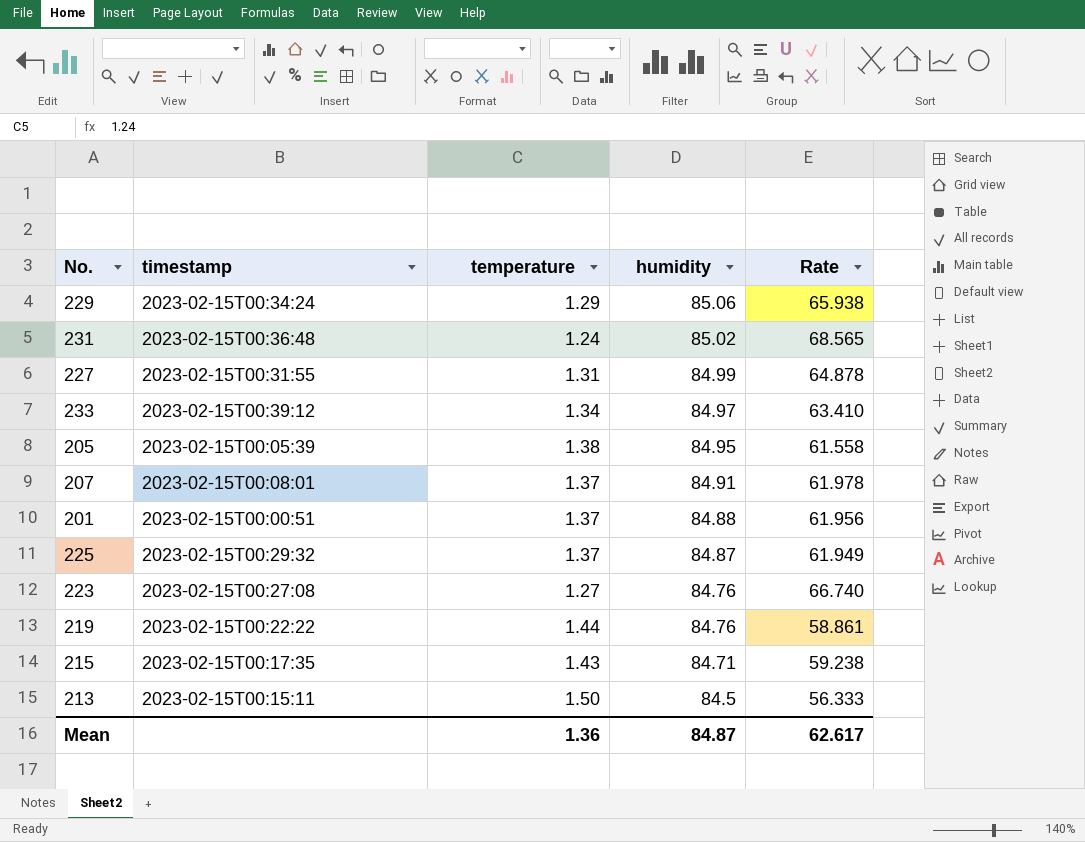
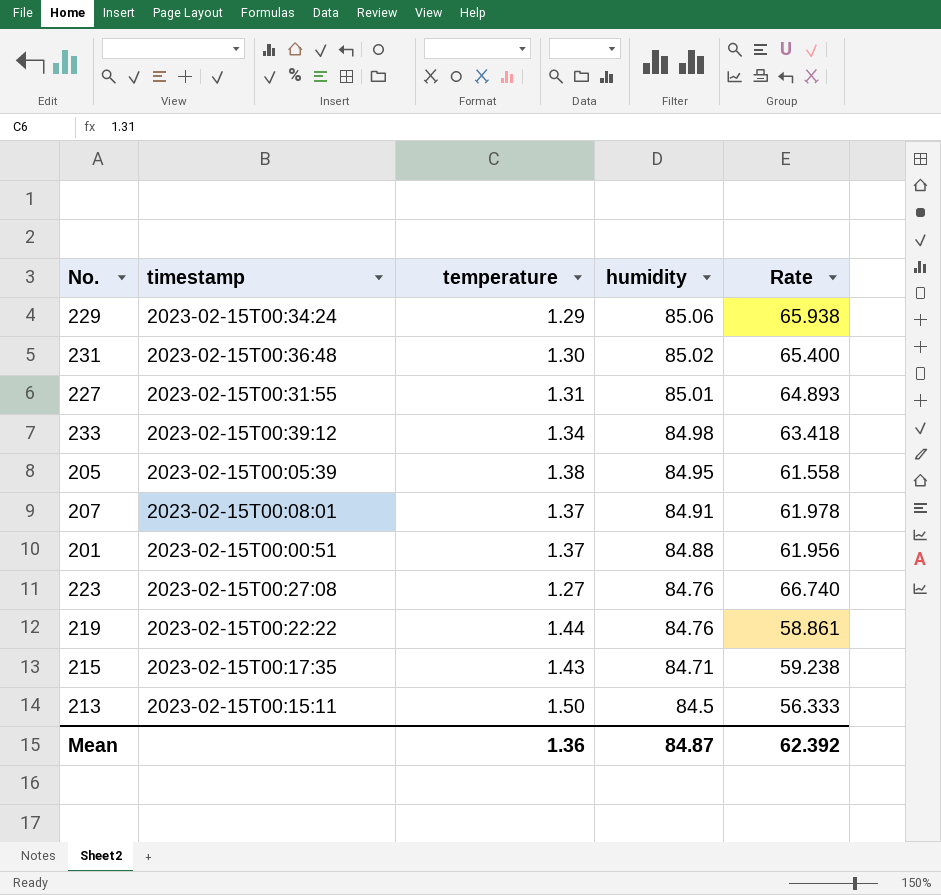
row 225: 2023-02-15T00:29:32 | 1.37 | 84.87 | 61.949 -> none
231 | temperature: 1.24 -> 1.30
231 | Rate: 68.565 -> 65.400
227 | humidity: 84.99 -> 85.01
227 | Rate: 64.878 -> 64.893
233 | humidity: 84.97 -> 84.98
233 | Rate: 63.410 -> 63.418
Mean | Rate: 62.617 -> 62.392

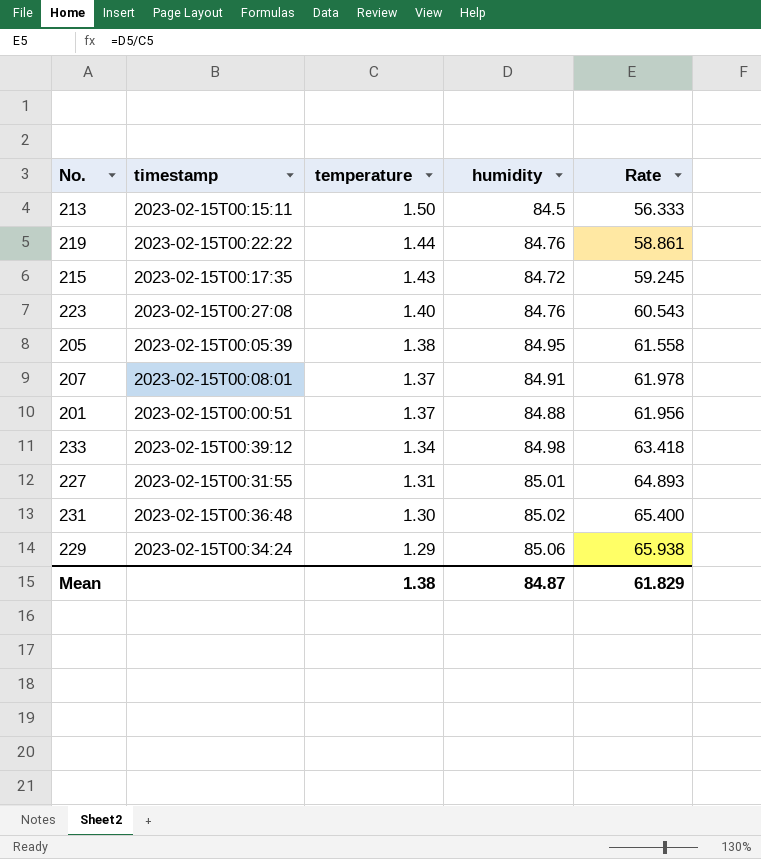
row order: humidity descending -> temperature descending
215 | humidity: 84.71 -> 84.72
215 | Rate: 59.238 -> 59.245
223 | temperature: 1.27 -> 1.40
223 | Rate: 66.740 -> 60.543
Mean | temperature: 1.36 -> 1.38
Mean | Rate: 62.392 -> 61.829

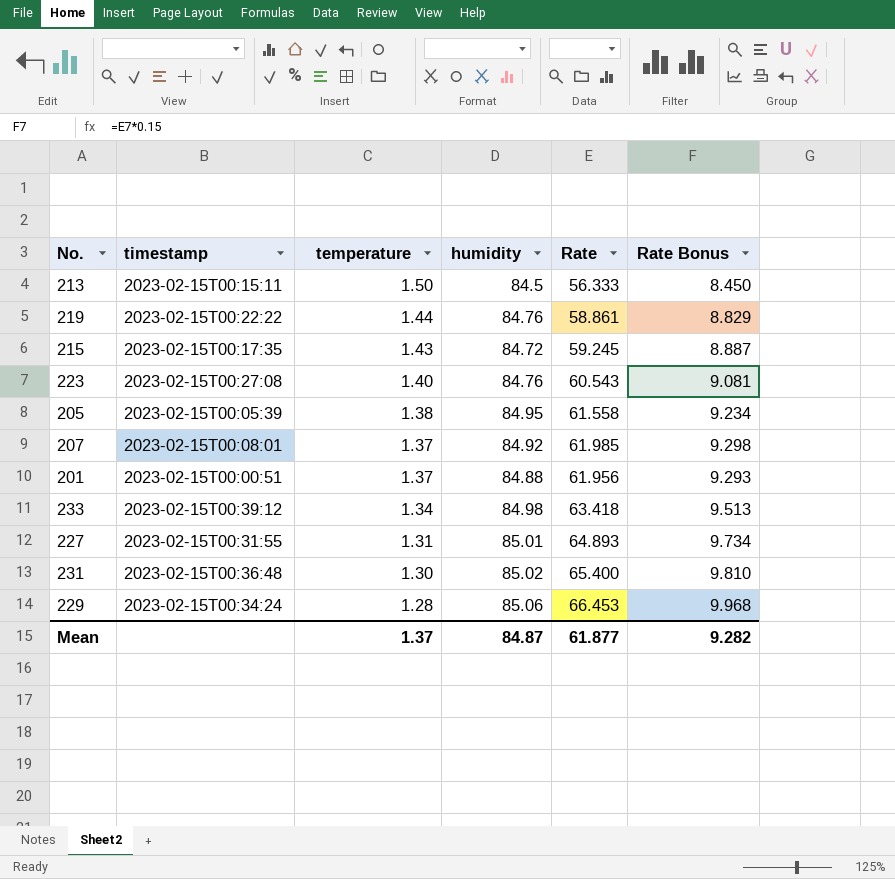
column Rate Bonus | formula: none -> [Rate] * 0.15
207 | humidity: 84.91 -> 84.92
207 | Rate: 61.978 -> 61.985
229 | temperature: 1.29 -> 1.28
229 | Rate: 65.938 -> 66.453
Mean | temperature: 1.38 -> 1.37
Mean | Rate: 61.829 -> 61.877

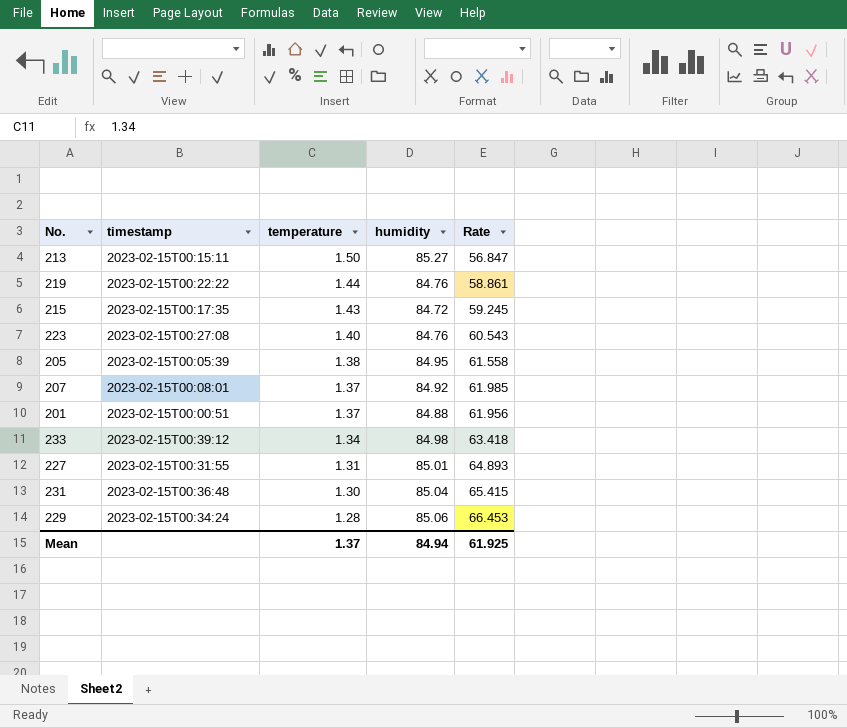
column Rate Bonus | formula: [Rate] * 0.15 -> none
213 | humidity: 84.5 -> 85.27
213 | Rate: 56.333 -> 56.847
231 | humidity: 85.02 -> 85.04
231 | Rate: 65.400 -> 65.415
Mean | humidity: 84.87 -> 84.94
Mean | Rate: 61.877 -> 61.925

